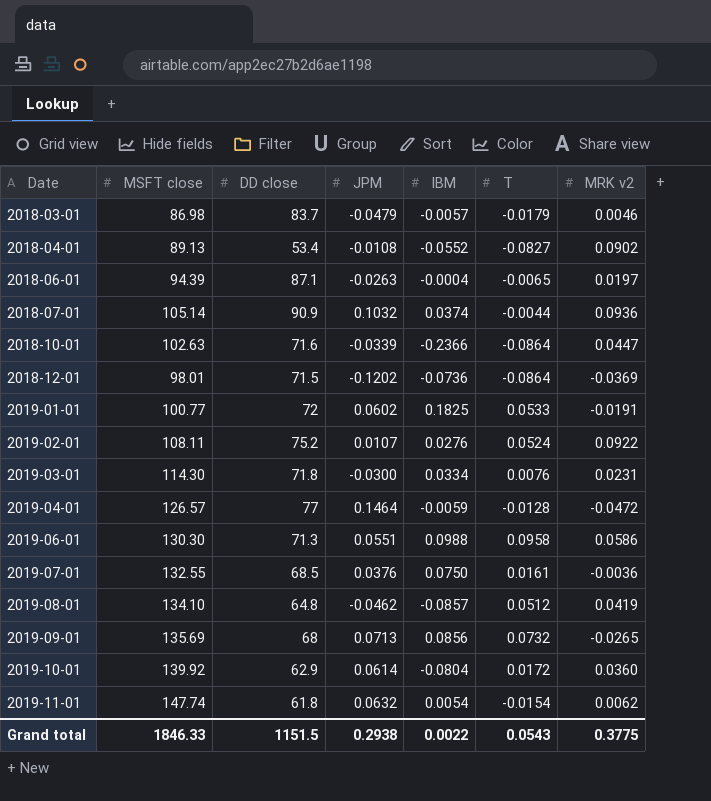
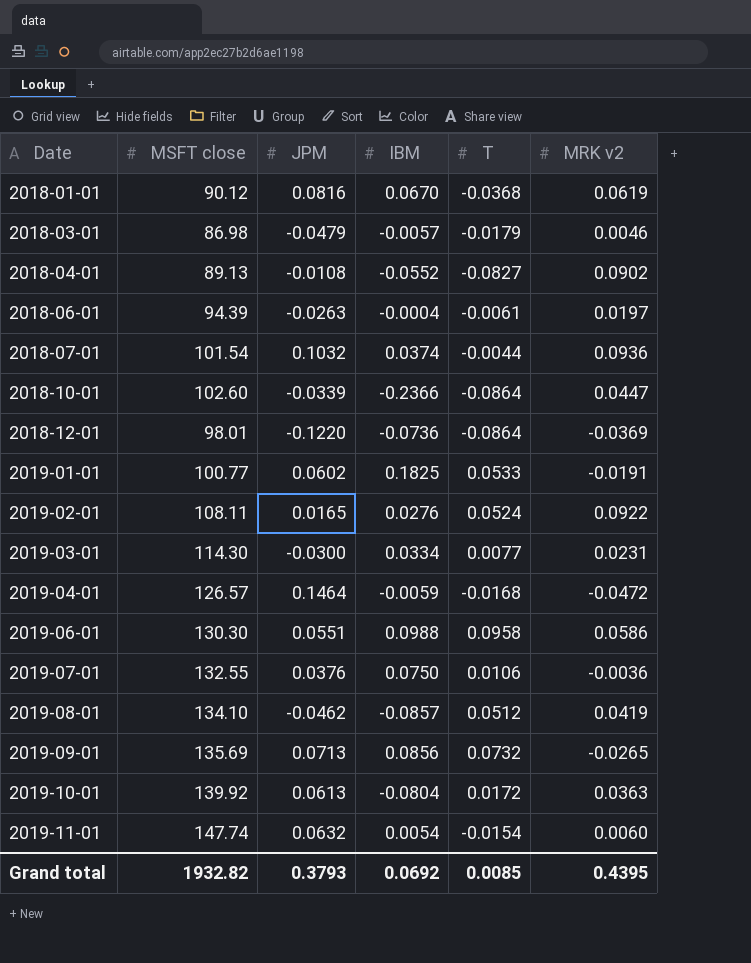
column DD close | position: 3 -> none
row 2018-01-01: none -> 90.12 | 0.0816 | 0.0670 | -0.0368 | 0.0619
2018-06-01 | T: -0.0065 -> -0.0061
2018-07-01 | MSFT close: 105.14 -> 101.54
2018-10-01 | MSFT close: 102.63 -> 102.60
2018-12-01 | JPM: -0.1202 -> -0.1220
2019-02-01 | JPM: 0.0107 -> 0.0165
2019-03-01 | T: 0.0076 -> 0.0077
2019-04-01 | T: -0.0128 -> -0.0168
2019-07-01 | T: 0.0161 -> 0.0106
2019-10-01 | JPM: 0.0614 -> 0.0613
2019-10-01 | MRK v2: 0.0360 -> 0.0363
2019-11-01 | MRK v2: 0.0062 -> 0.0060
Grand total | MSFT close: 1846.33 -> 1932.82
Grand total | JPM: 0.2938 -> 0.3793
Grand total | IBM: 0.0022 -> 0.0692
Grand total | T: 0.0543 -> 0.0085
Grand total | MRK v2: 0.3775 -> 0.4395

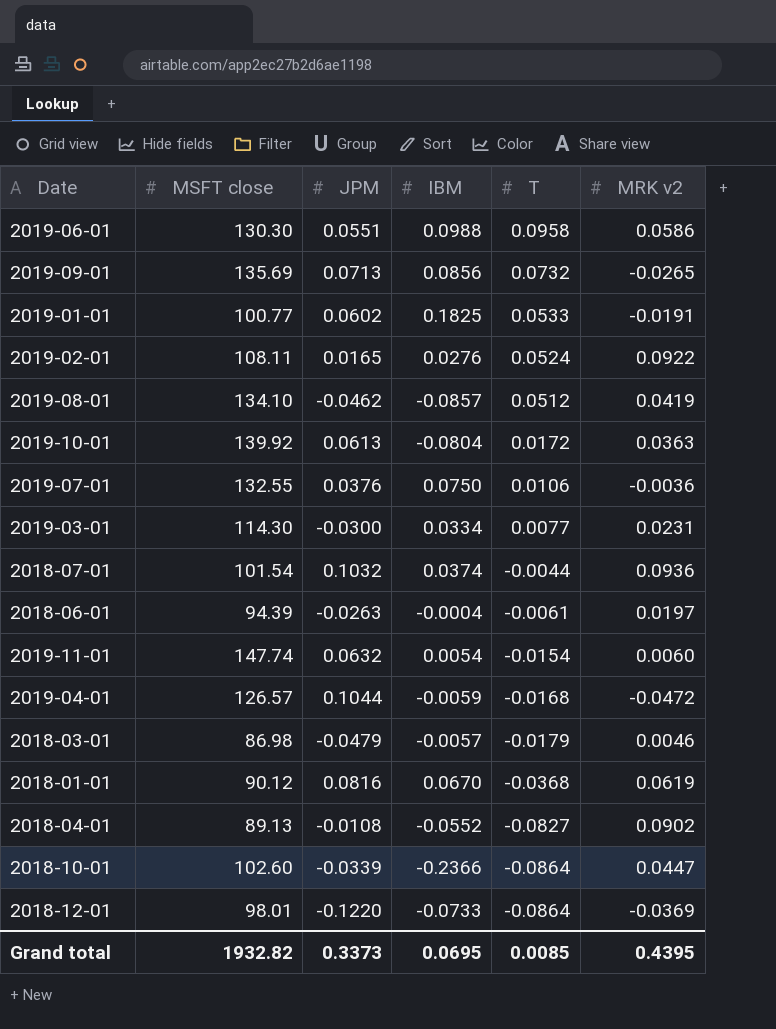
row order: Date ascending -> T descending
2019-04-01 | JPM: 0.1464 -> 0.1044
2018-12-01 | IBM: -0.0736 -> -0.0733
Grand total | JPM: 0.3793 -> 0.3373
Grand total | IBM: 0.0692 -> 0.0695

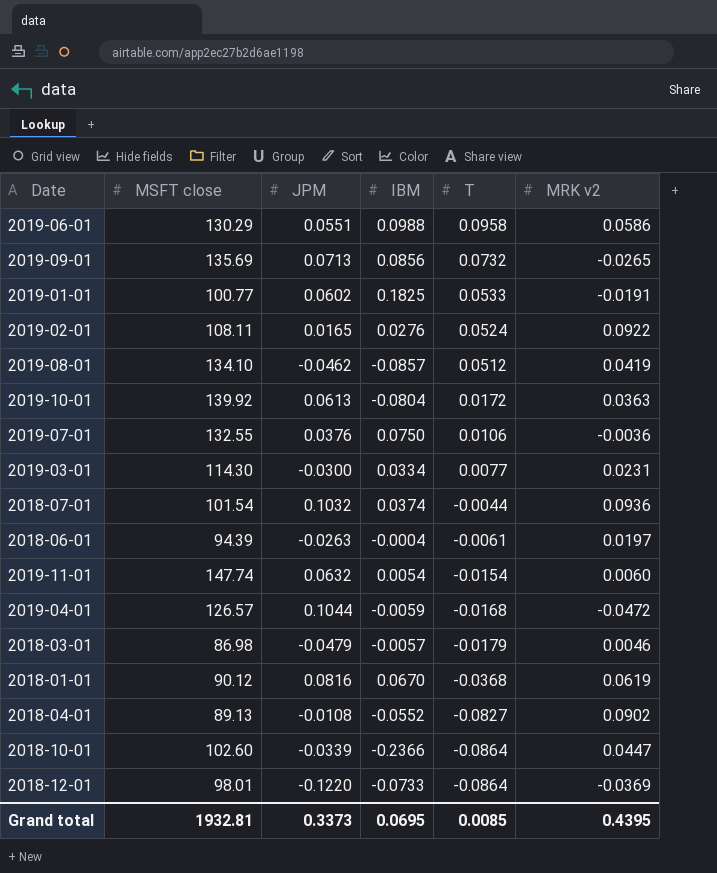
2019-06-01 | MSFT close: 130.30 -> 130.29
Grand total | MSFT close: 1932.82 -> 1932.81

